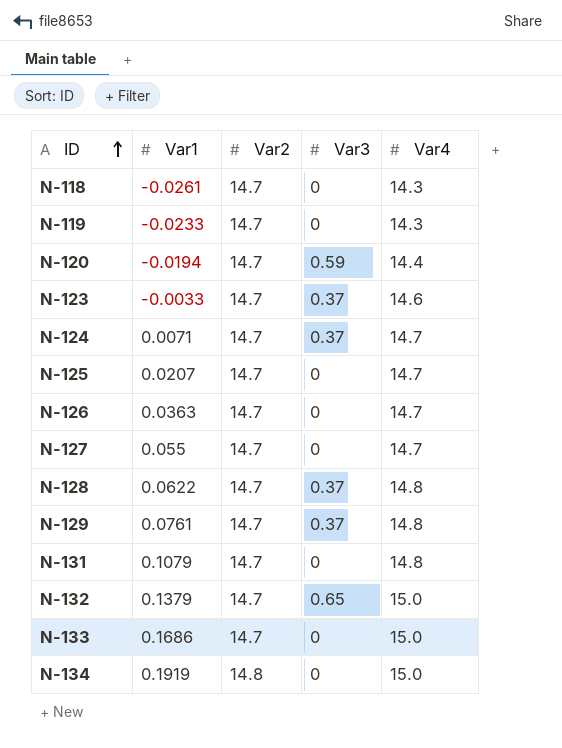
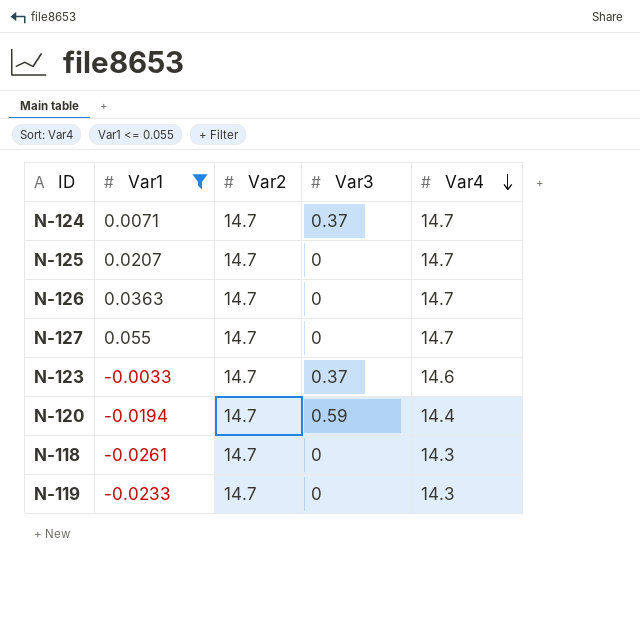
filter: none -> Var1 <= 0.055
row order: ID ascending -> Var4 descending

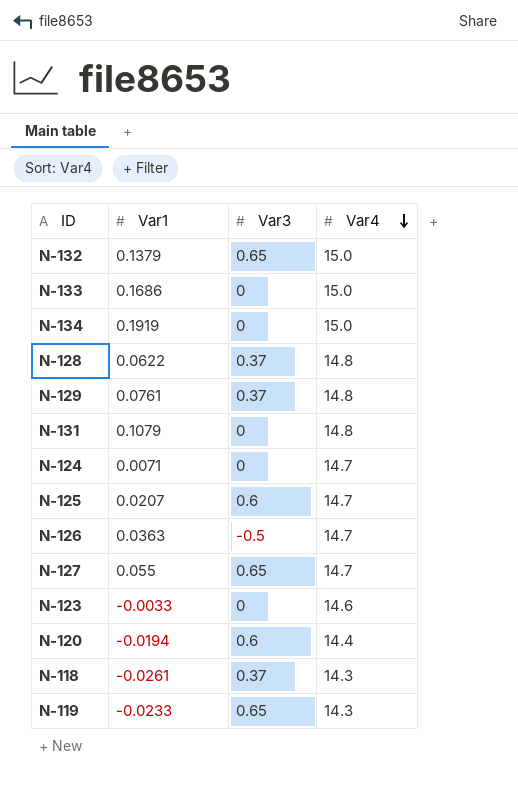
filter: Var1 <= 0.055 -> none
column Var2 | position: 3 -> none
N-124 | Var3: 0.37 -> 0
N-125 | Var3: 0 -> 0.6
N-126 | Var3: 0 -> -0.5
N-127 | Var3: 0 -> 0.65
N-123 | Var3: 0.37 -> 0
N-120 | Var3: 0.59 -> 0.6
N-118 | Var3: 0 -> 0.37
N-119 | Var3: 0 -> 0.65

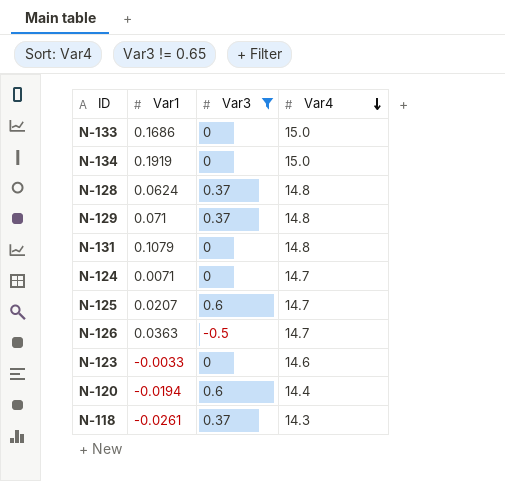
filter: none -> Var3 != 0.65
N-128 | Var1: 0.0622 -> 0.0624
N-129 | Var1: 0.0761 -> 0.071

